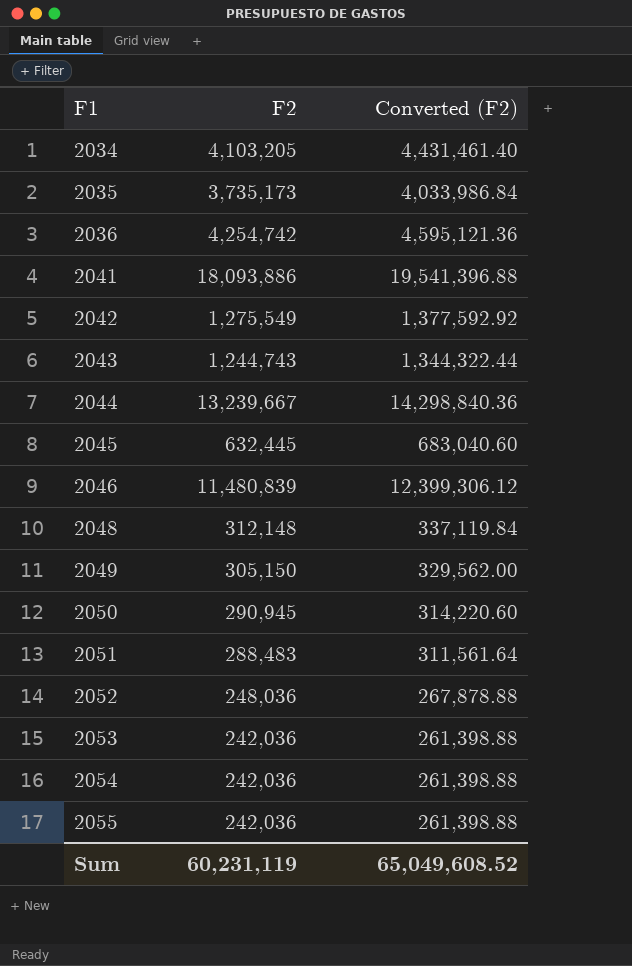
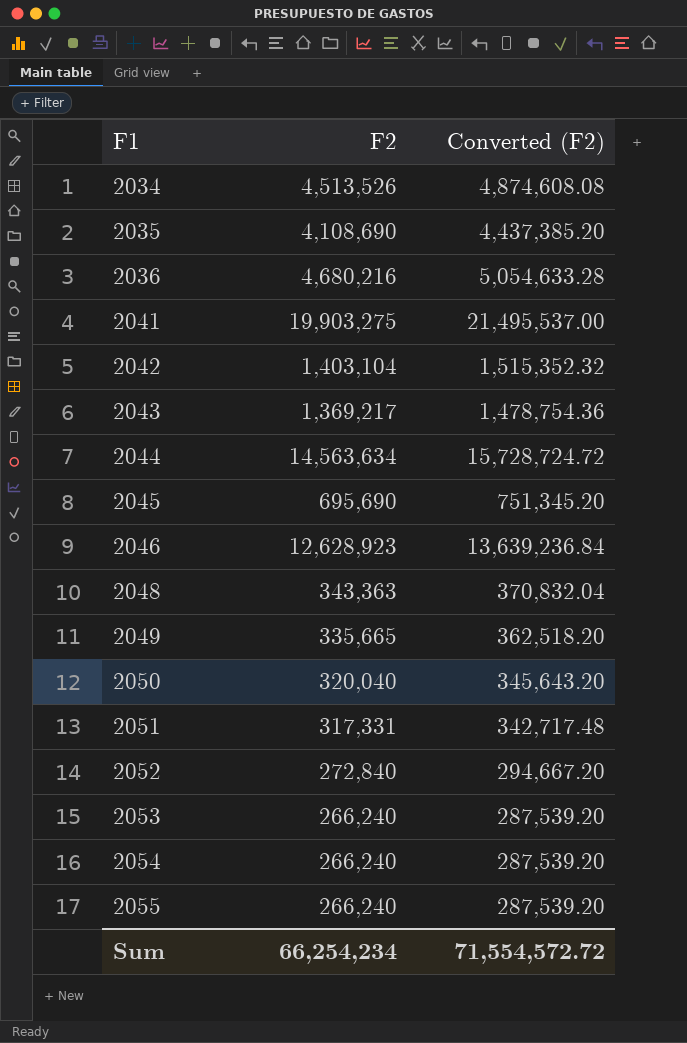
2034 | F2: 4,103,205 -> 4,513,526
2034 | Converted (F2): 4,431,461.40 -> 4,874,608.08
2035 | F2: 3,735,173 -> 4,108,690
2035 | Converted (F2): 4,033,986.84 -> 4,437,385.20
2036 | F2: 4,254,742 -> 4,680,216
2036 | Converted (F2): 4,595,121.36 -> 5,054,633.28
2041 | F2: 18,093,886 -> 19,903,275
2041 | Converted (F2): 19,541,396.88 -> 21,495,537.00
2042 | F2: 1,275,549 -> 1,403,104
2042 | Converted (F2): 1,377,592.92 -> 1,515,352.32
2043 | F2: 1,244,743 -> 1,369,217
2043 | Converted (F2): 1,344,322.44 -> 1,478,754.36
2044 | F2: 13,239,667 -> 14,563,634
2044 | Converted (F2): 14,298,840.36 -> 15,728,724.72
2045 | F2: 632,445 -> 695,690
2045 | Converted (F2): 683,040.60 -> 751,345.20
2046 | F2: 11,480,839 -> 12,628,923
2046 | Converted (F2): 12,399,306.12 -> 13,639,236.84
2048 | F2: 312,148 -> 343,363
2048 | Converted (F2): 337,119.84 -> 370,832.04
2049 | F2: 305,150 -> 335,665
2049 | Converted (F2): 329,562.00 -> 362,518.20
2050 | F2: 290,945 -> 320,040
2050 | Converted (F2): 314,220.60 -> 345,643.20
2051 | F2: 288,483 -> 317,331
2051 | Converted (F2): 311,561.64 -> 342,717.48
2052 | F2: 248,036 -> 272,840
2052 | Converted (F2): 267,878.88 -> 294,667.20
2053 | F2: 242,036 -> 266,240
2053 | Converted (F2): 261,398.88 -> 287,539.20
2054 | F2: 242,036 -> 266,240
2054 | Converted (F2): 261,398.88 -> 287,539.20
2055 | F2: 242,036 -> 266,240
2055 | Converted (F2): 261,398.88 -> 287,539.20
Sum | F2: 60,231,119 -> 66,254,234
Sum | Converted (F2): 65,049,608.52 -> 71,554,572.72

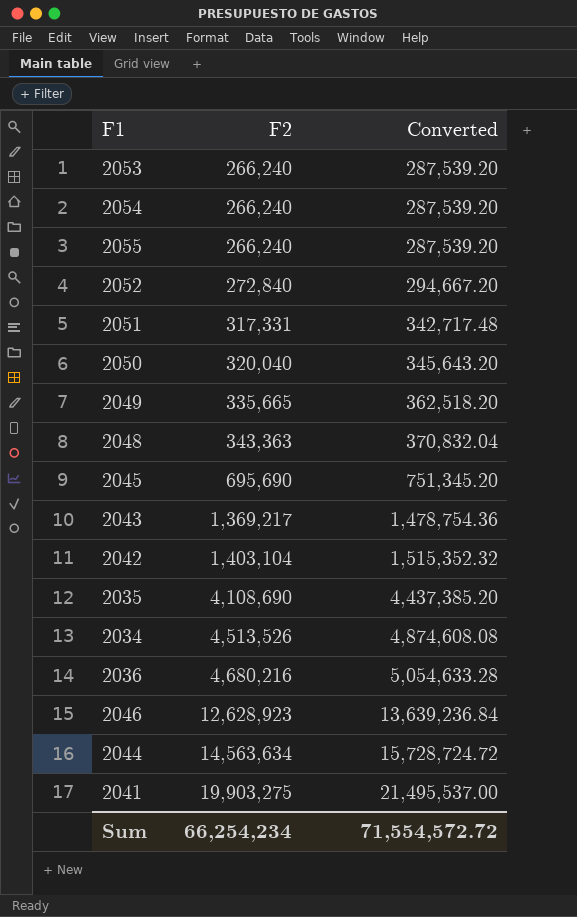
row order: F1 ascending -> F2 ascending
column name: Converted (F2) -> Converted

